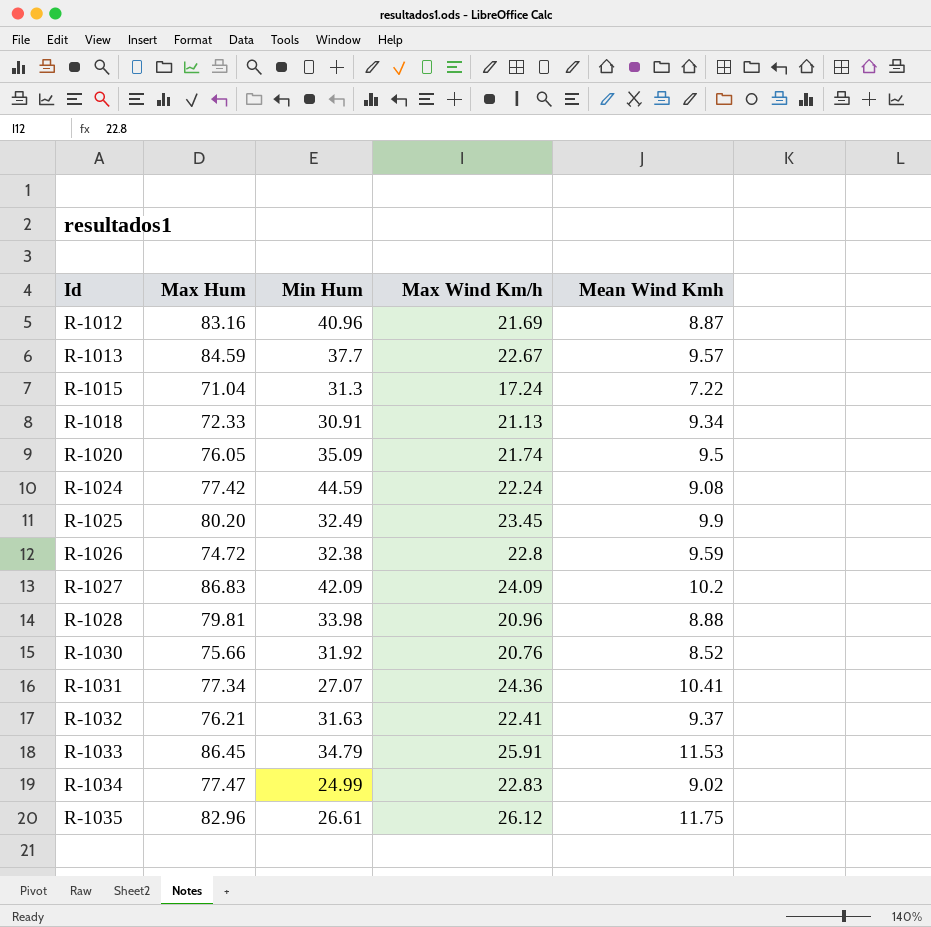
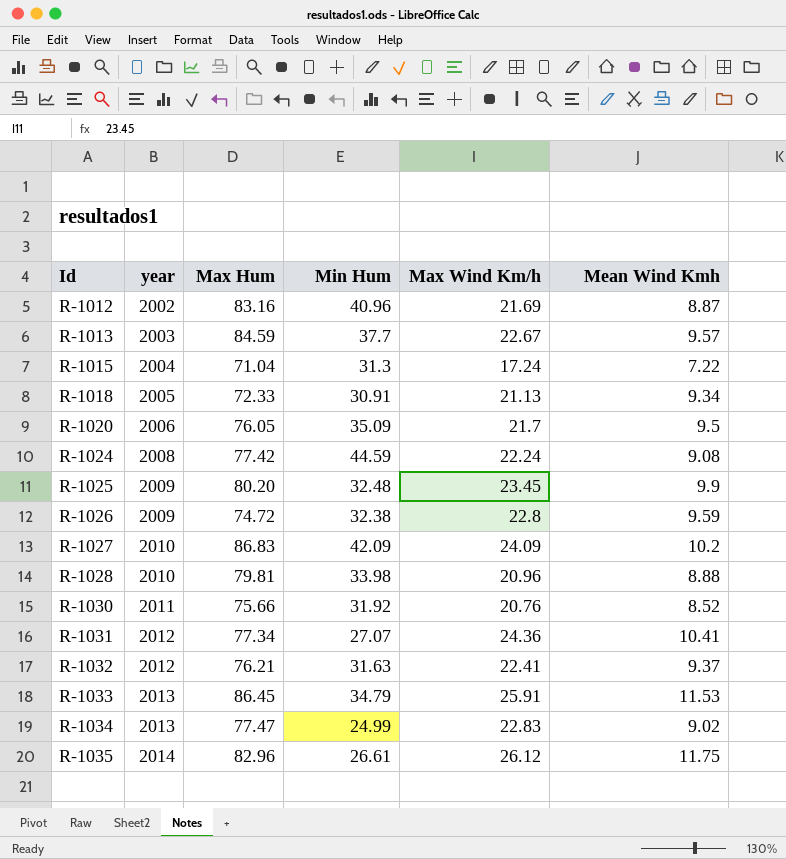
column year | position: none -> 2
R-1020 | Max Wind Km/h: 21.74 -> 21.7
R-1025 | Min Hum: 32.49 -> 32.48

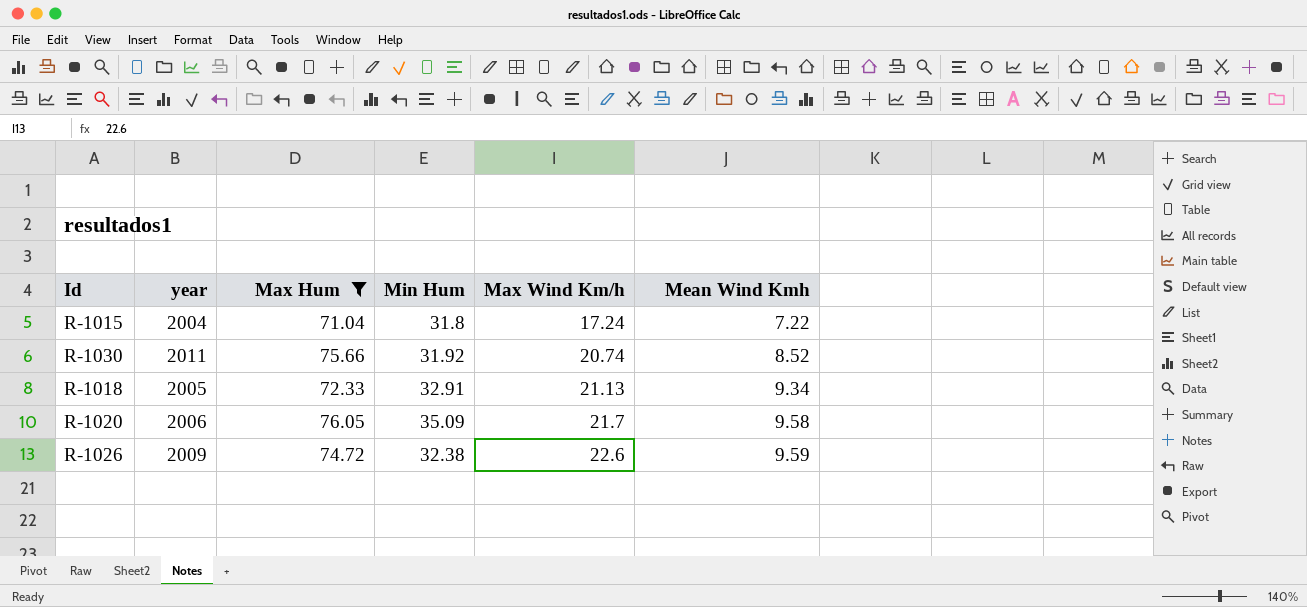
filter: none -> Max Hum <= 76.05
row order: Id ascending -> Max Wind Km/h ascending
R-1015 | Min Hum: 31.3 -> 31.8
R-1030 | Max Wind Km/h: 20.76 -> 20.74
R-1018 | Min Hum: 30.91 -> 32.91
R-1020 | Mean Wind Kmh: 9.5 -> 9.58
R-1026 | Max Wind Km/h: 22.8 -> 22.6

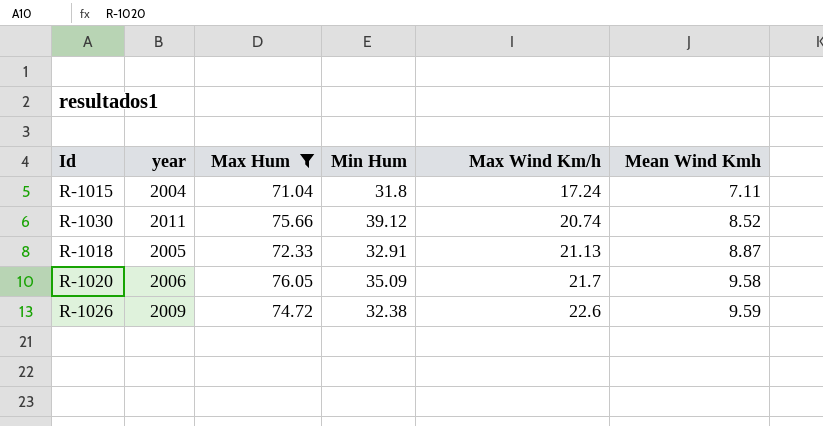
R-1015 | Mean Wind Kmh: 7.22 -> 7.11
R-1030 | Min Hum: 31.92 -> 39.12
R-1018 | Mean Wind Kmh: 9.34 -> 8.87

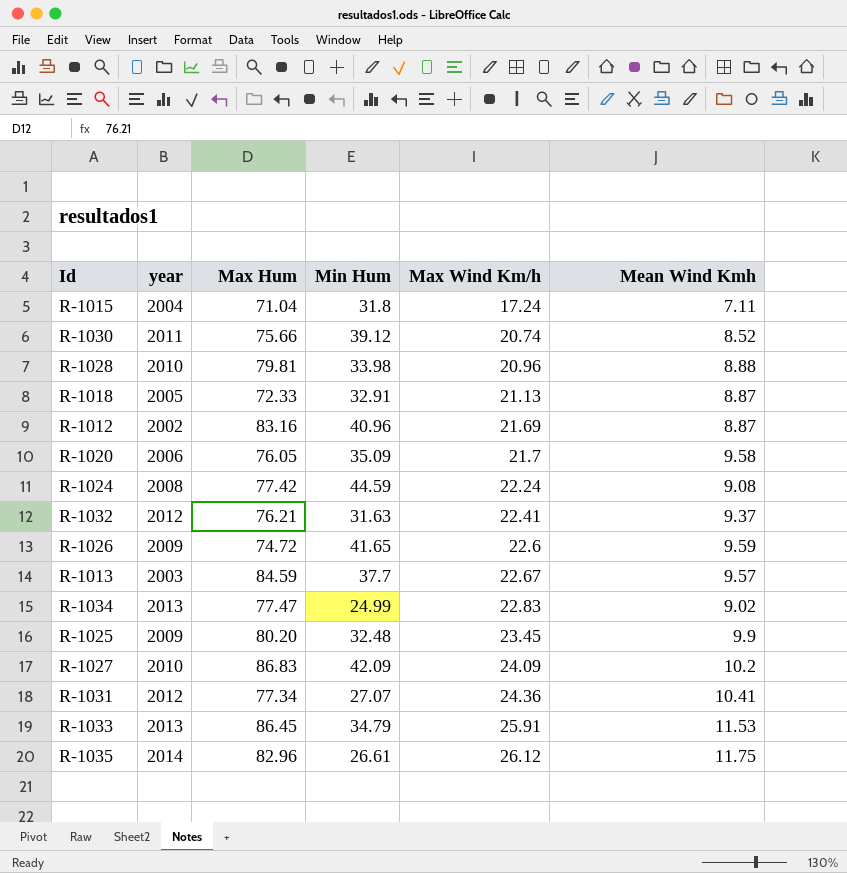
filter: Max Hum <= 76.05 -> none
R-1026 | Min Hum: 32.38 -> 41.65

